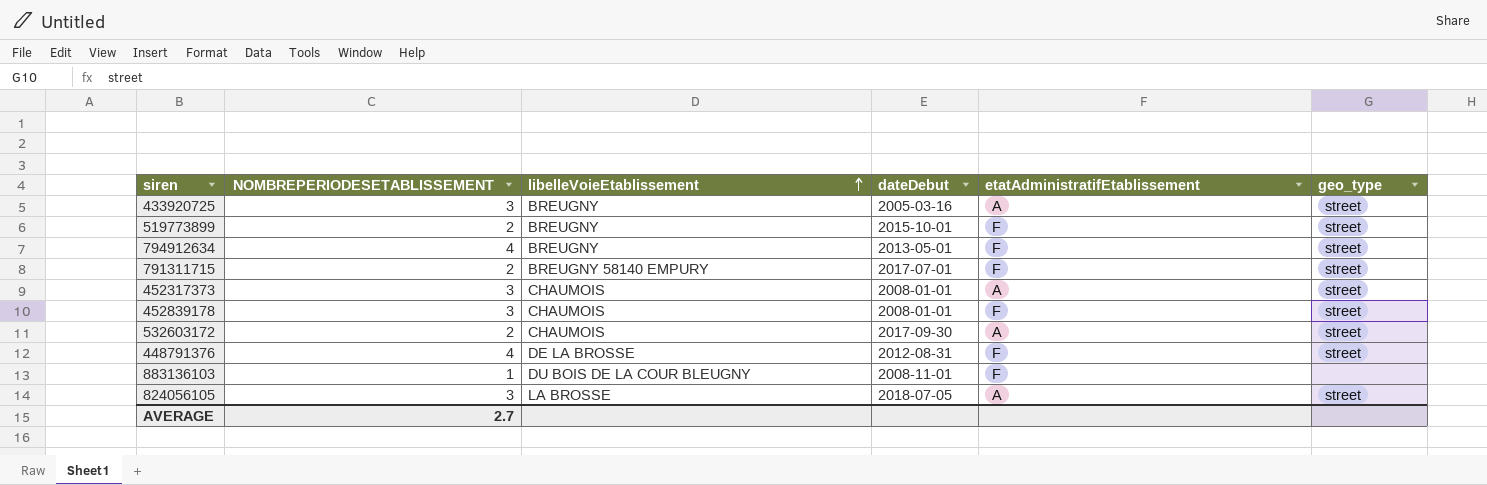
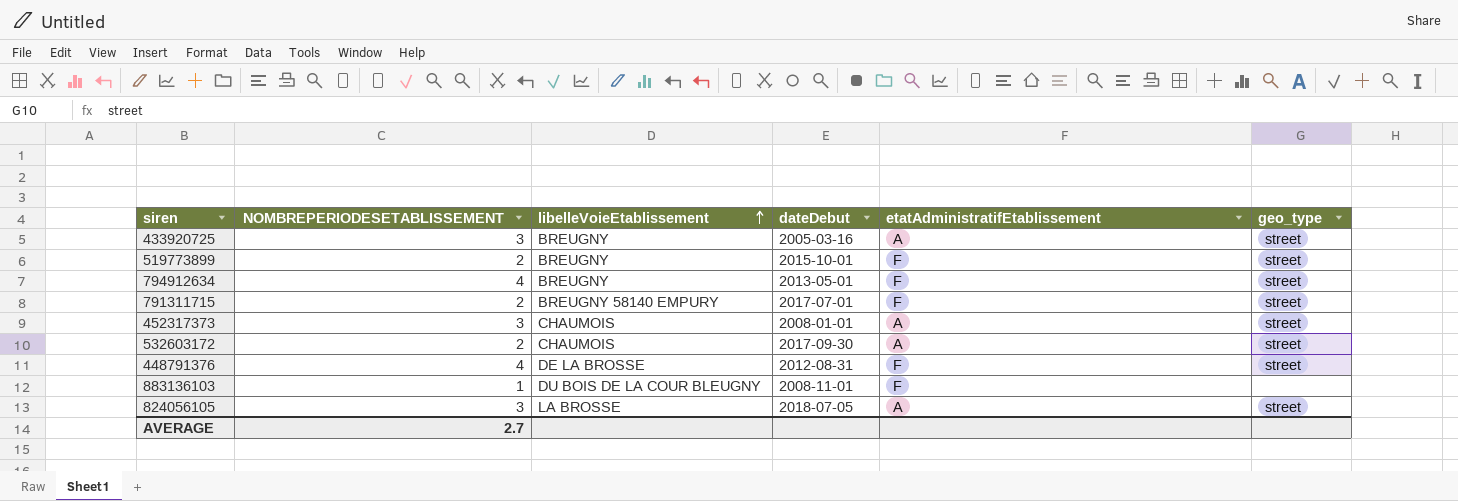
row 452839178: 3 | CHAUMOIS | 2008-01-01 | F | street -> none

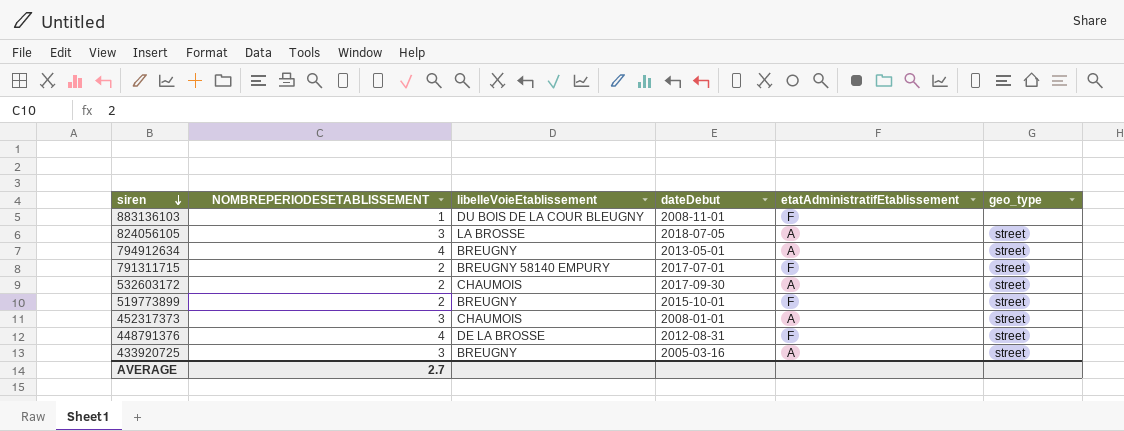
row order: libelleVoieEtablissement ascending -> siren descending
794912634 | etatAdministratifEtablissement: F -> A

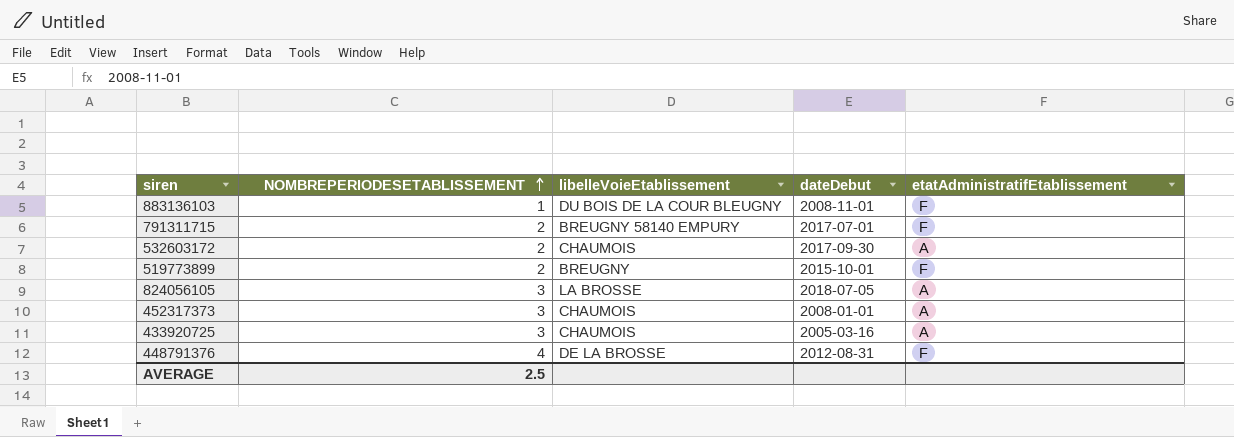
row order: siren descending -> NOMBREPERIODESETABLISSEMENT ascending
column geo_type | position: 6 -> none
row 794912634: 4 | BREUGNY | 2013-05-01 | A | street -> none
433920725 | libelleVoieEtablissement: BREUGNY -> CHAUMOIS
AVERAGE | NOMBREPERIODESETABLISSEMENT: 2.7 -> 2.5

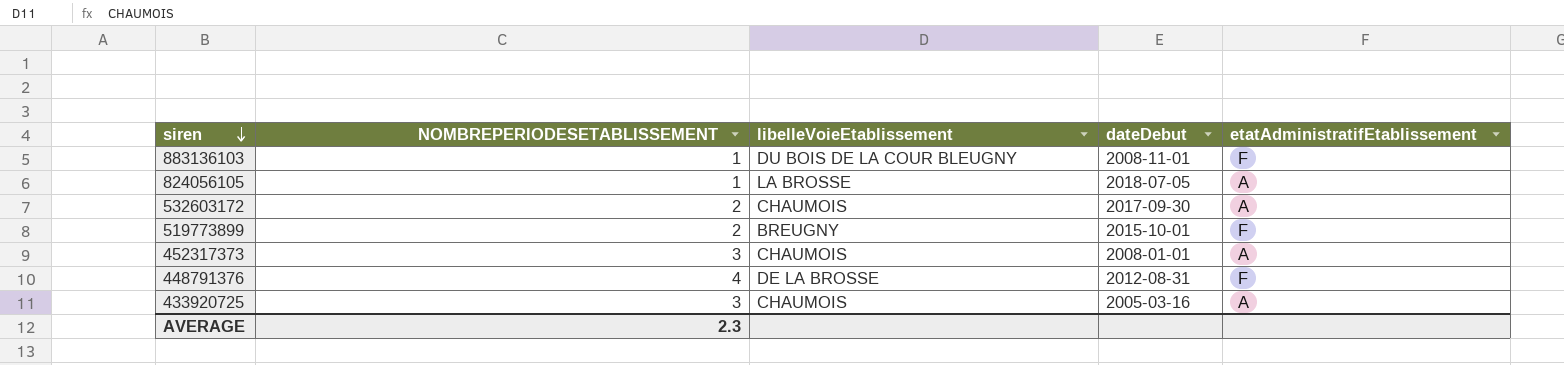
row order: NOMBREPERIODESETABLISSEMENT ascending -> siren descending
row 791311715: 2 | BREUGNY 58140 EMPURY | 2017-07-01 | F -> none
824056105 | NOMBREPERIODESETABLISSEMENT: 3 -> 1
AVERAGE | NOMBREPERIODESETABLISSEMENT: 2.5 -> 2.3

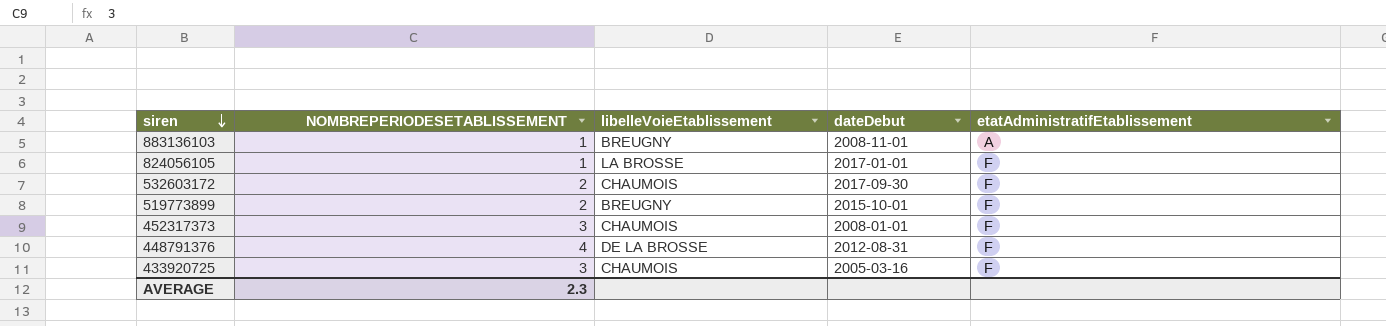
883136103 | libelleVoieEtablissement: DU BOIS DE LA COUR BLEUGNY -> BREUGNY
883136103 | etatAdministratifEtablissement: F -> A
824056105 | dateDebut: 2018-07-05 -> 2017-01-01
824056105 | etatAdministratifEtablissement: A -> F
532603172 | etatAdministratifEtablissement: A -> F
452317373 | etatAdministratifEtablissement: A -> F
433920725 | etatAdministratifEtablissement: A -> F

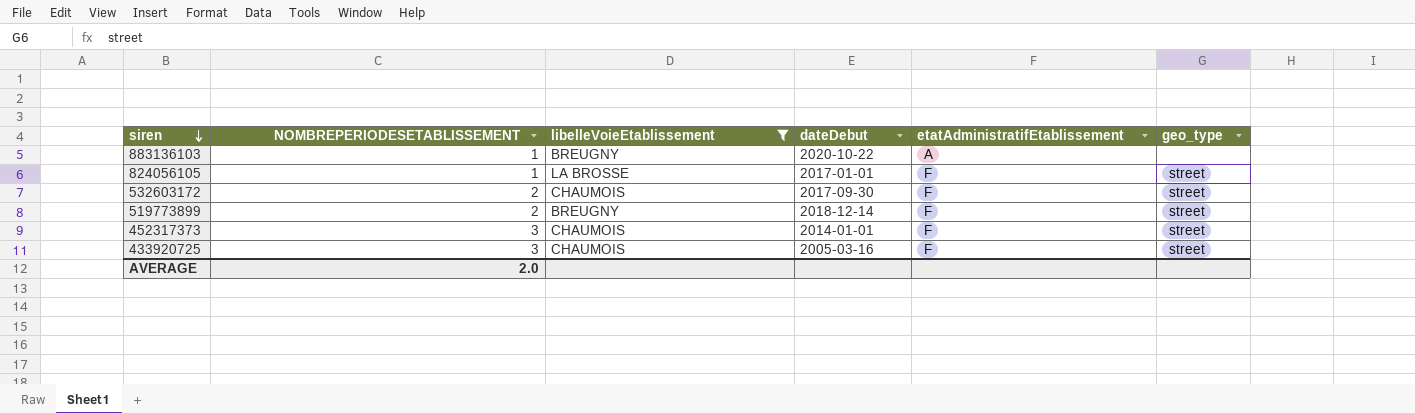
filter: none -> libelleVoieEtablissement != DE LA BROSSE
column geo_type | position: none -> 6
883136103 | dateDebut: 2008-11-01 -> 2020-10-22
519773899 | dateDebut: 2015-10-01 -> 2018-12-14
452317373 | dateDebut: 2008-01-01 -> 2014-01-01
AVERAGE | NOMBREPERIODESETABLISSEMENT: 2.3 -> 2.0

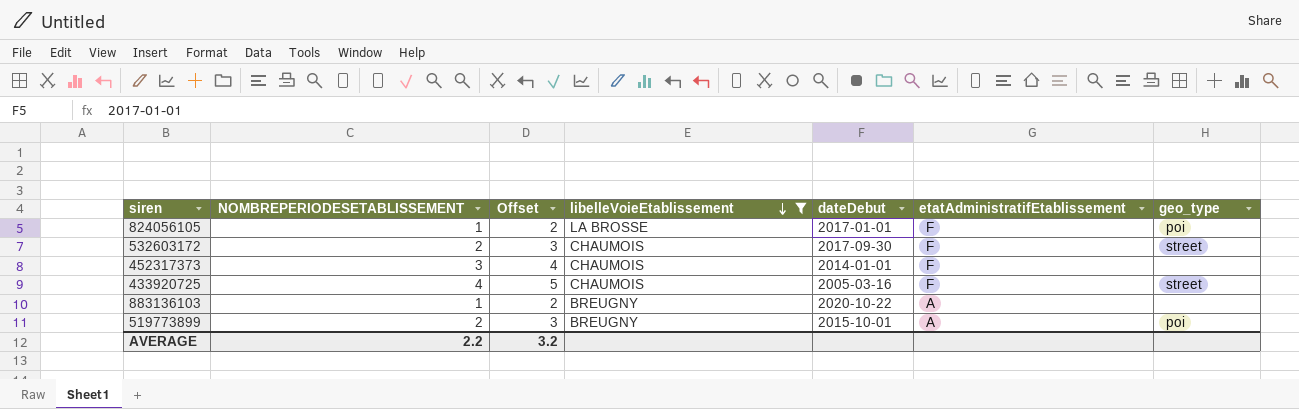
row order: siren descending -> libelleVoieEtablissement descending
column Offset | formula: none -> [NOMBREPERIODESETABLISSEMENT] + 1
824056105 | geo_type: street -> poi
452317373 | geo_type: street -> none
433920725 | NOMBREPERIODESETABLISSEMENT: 3 -> 4
519773899 | dateDebut: 2018-12-14 -> 2015-10-01
519773899 | etatAdministratifEtablissement: F -> A
519773899 | geo_type: street -> poi
AVERAGE | NOMBREPERIODESETABLISSEMENT: 2.0 -> 2.2

